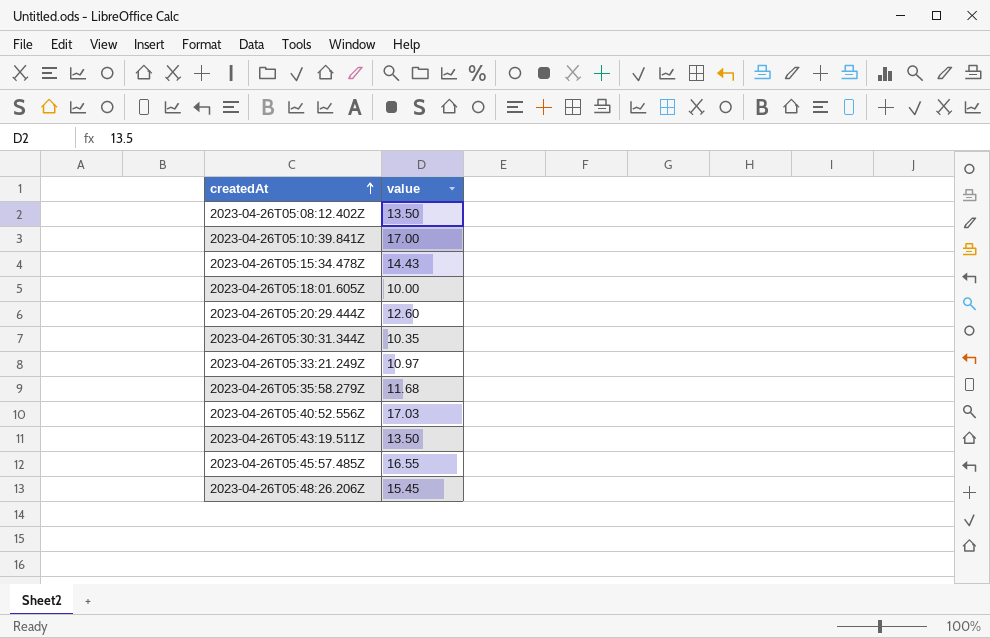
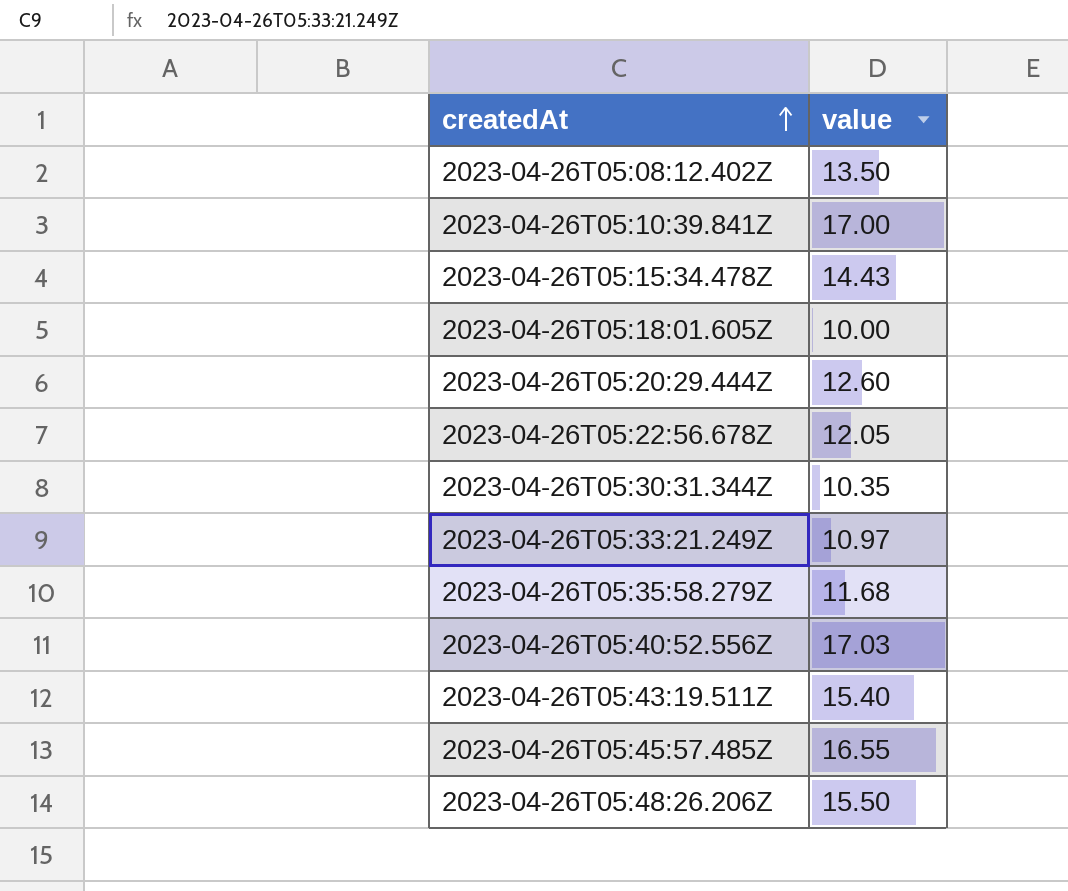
row 2023-04-26T05:22:56.678Z: none -> 12.05
2023-04-26T05:43:19.511Z | value: 13.50 -> 15.40
2023-04-26T05:48:26.206Z | value: 15.45 -> 15.50

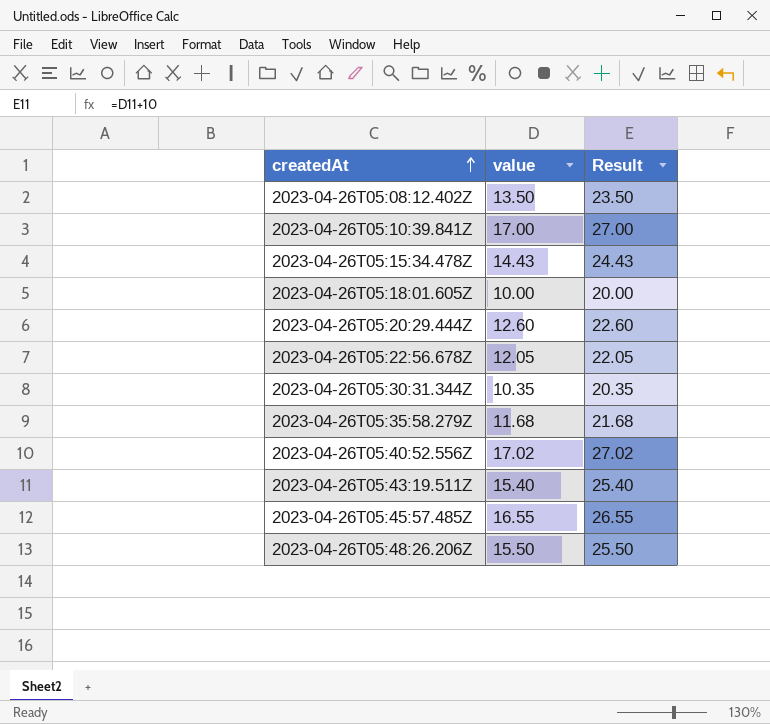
column Result | formula: none -> [value] + 10
row 2023-04-26T05:33:21.249Z: 10.97 -> none
2023-04-26T05:40:52.556Z | value: 17.03 -> 17.02

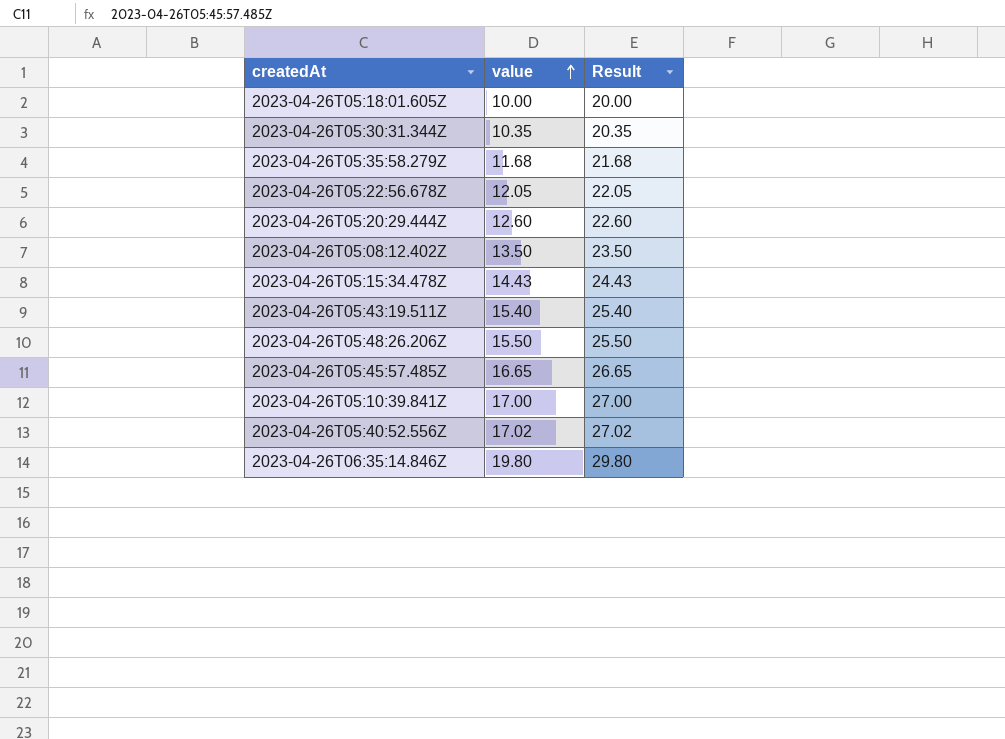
row order: createdAt ascending -> value ascending
2023-04-26T05:45:57.485Z | value: 16.55 -> 16.65
2023-04-26T05:45:57.485Z | Result: 26.55 -> 26.65
row 2023-04-26T06:35:14.846Z: none -> 19.80 | 29.80

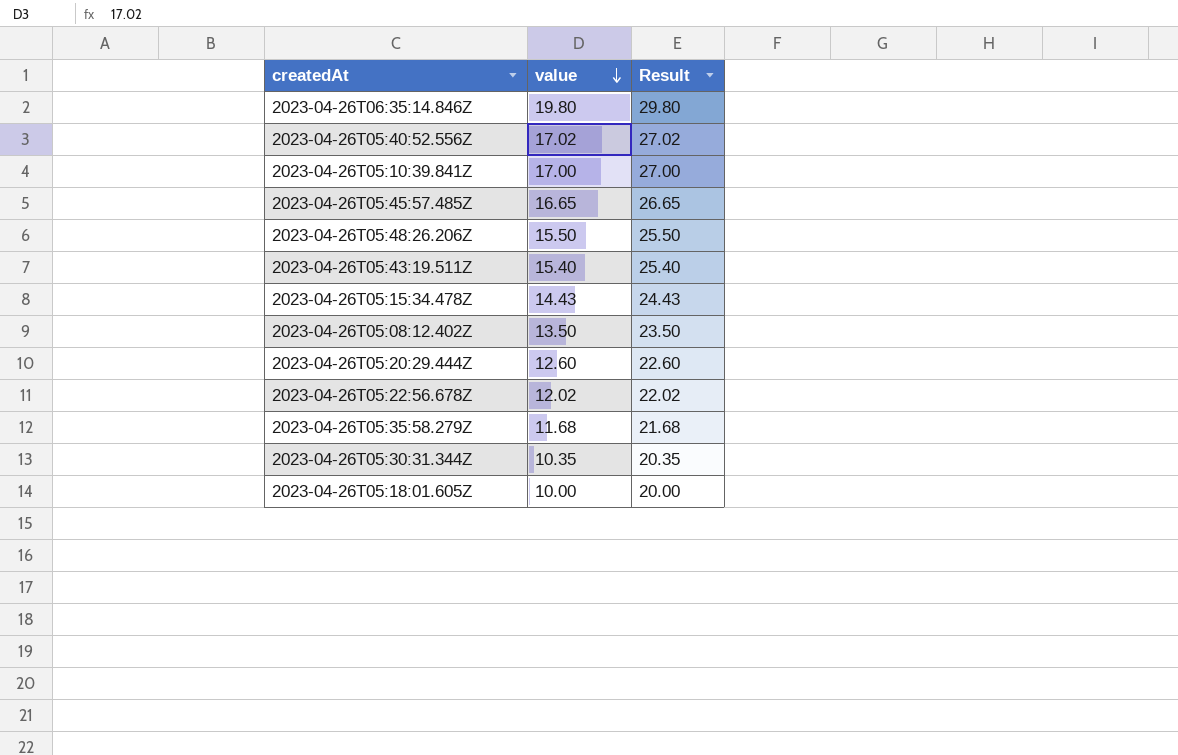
row order: value ascending -> value descending
2023-04-26T05:22:56.678Z | value: 12.05 -> 12.02
2023-04-26T05:22:56.678Z | Result: 22.05 -> 22.02

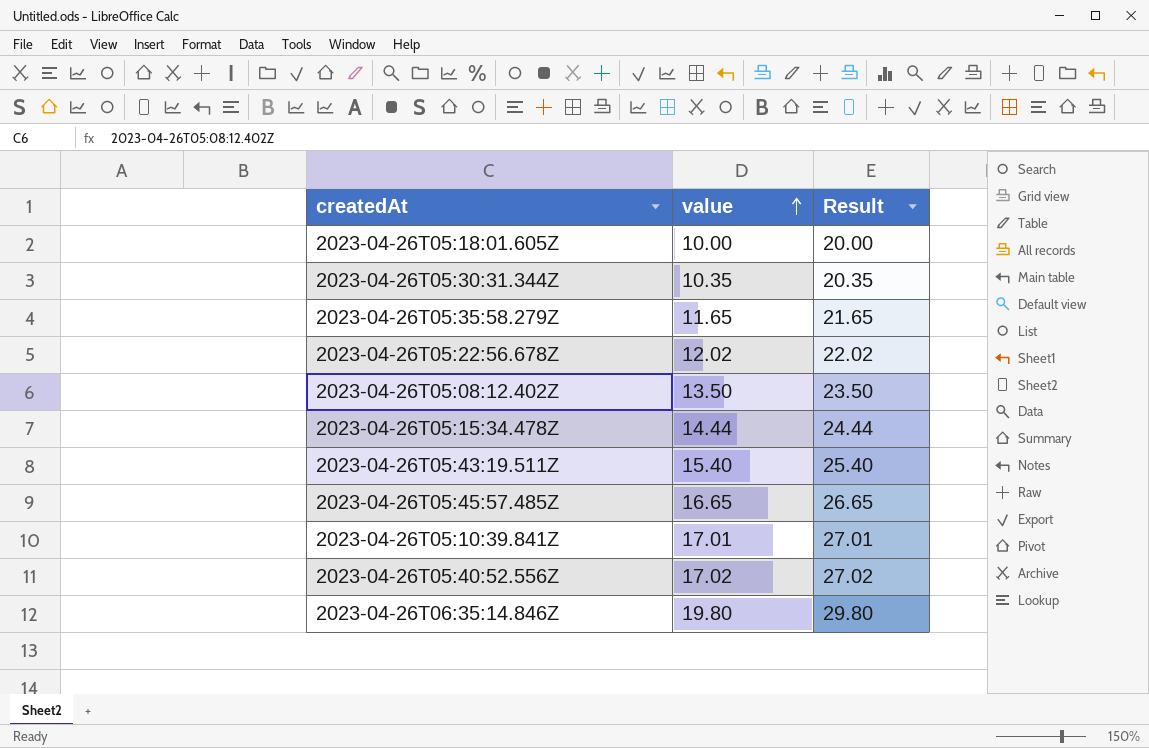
row order: value descending -> value ascending
row 2023-04-26T05:48:26.206Z: 15.50 | 25.50 -> none
row 2023-04-26T05:20:29.444Z: 12.60 | 22.60 -> none
2023-04-26T05:35:58.279Z | value: 11.68 -> 11.65
2023-04-26T05:35:58.279Z | Result: 21.68 -> 21.65
2023-04-26T05:15:34.478Z | value: 14.43 -> 14.44
2023-04-26T05:15:34.478Z | Result: 24.43 -> 24.44
2023-04-26T05:10:39.841Z | value: 17.00 -> 17.01
2023-04-26T05:10:39.841Z | Result: 27.00 -> 27.01

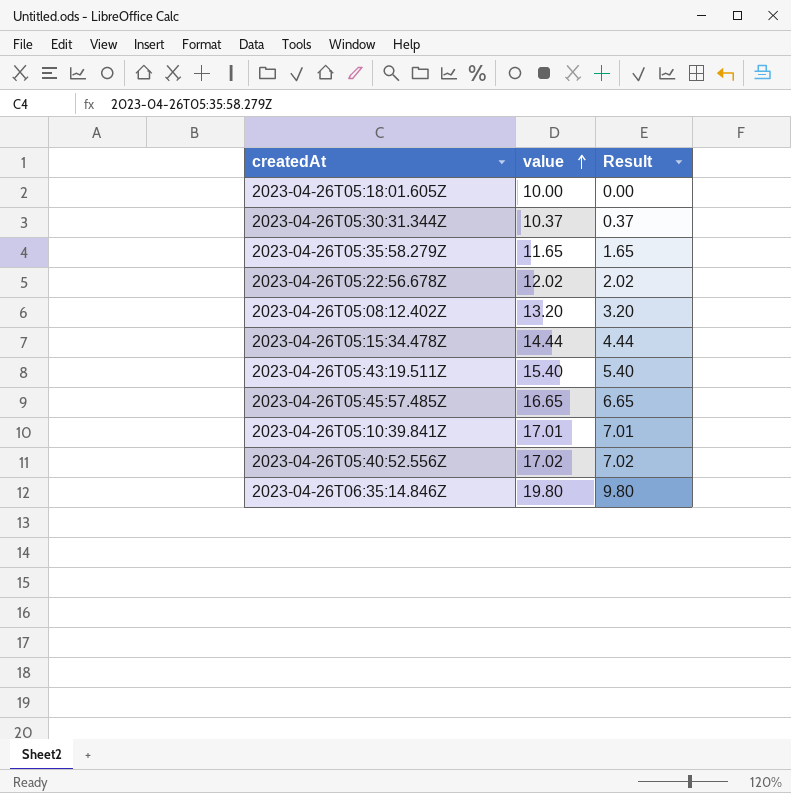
column Result | formula: [value] + 10 -> [value] - 10
2023-04-26T05:30:31.344Z | value: 10.35 -> 10.37
2023-04-26T05:08:12.402Z | value: 13.50 -> 13.20

